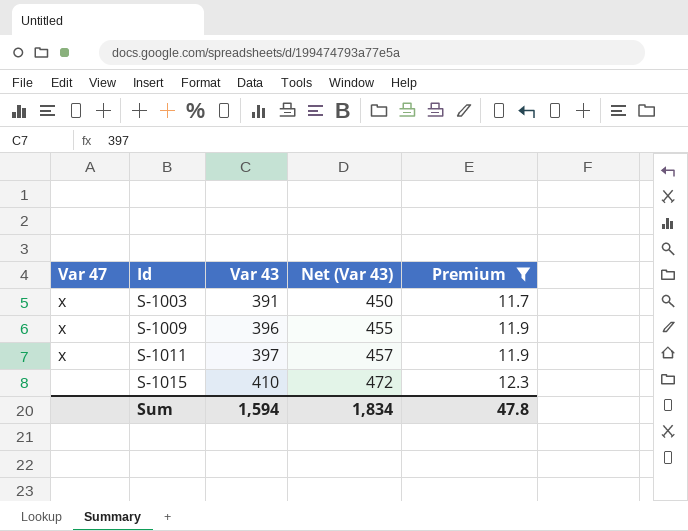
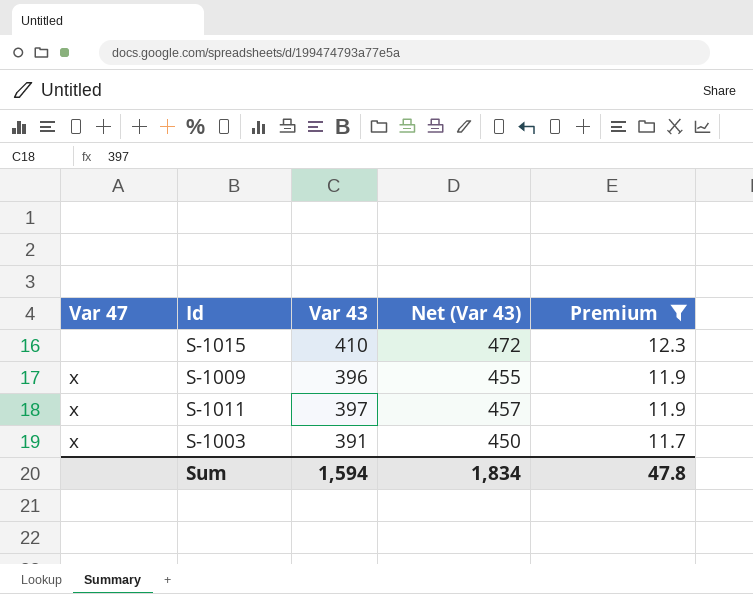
row order: Id ascending -> Premium descending

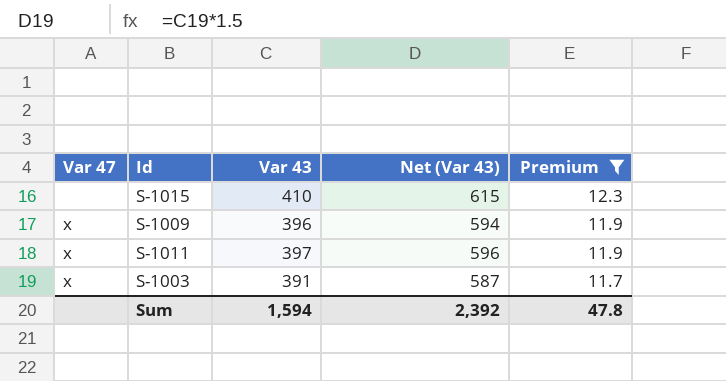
column Net (Var 43) | formula: [Var 43] * 1.15 -> [Var 43] * 1.5
Sum | Net (Var 43): 1,834 -> 2,392

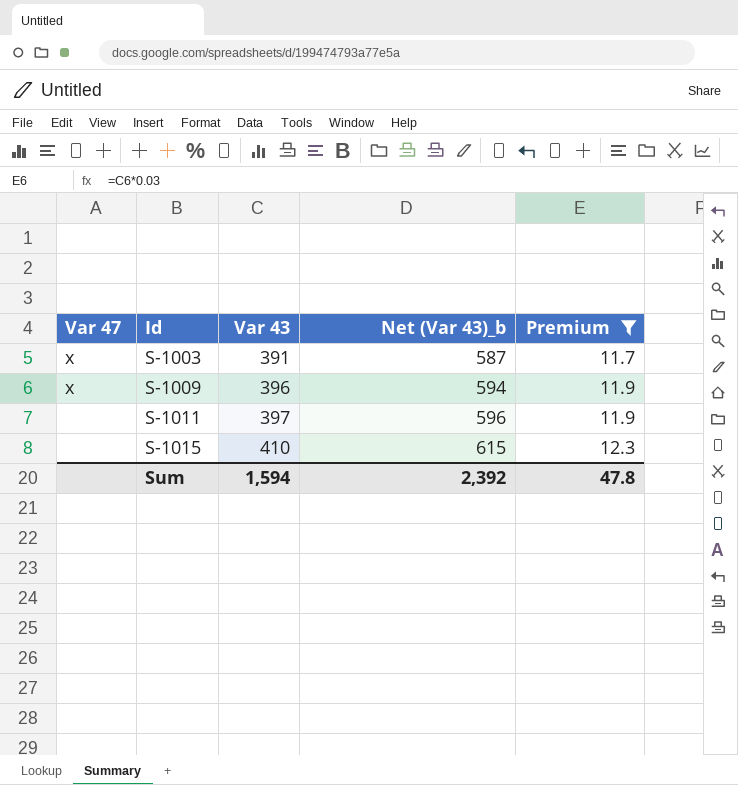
row order: Premium descending -> Id ascending
column name: Net (Var 43) -> Net (Var 43)_b
S-1011 | Var 47: х -> none

